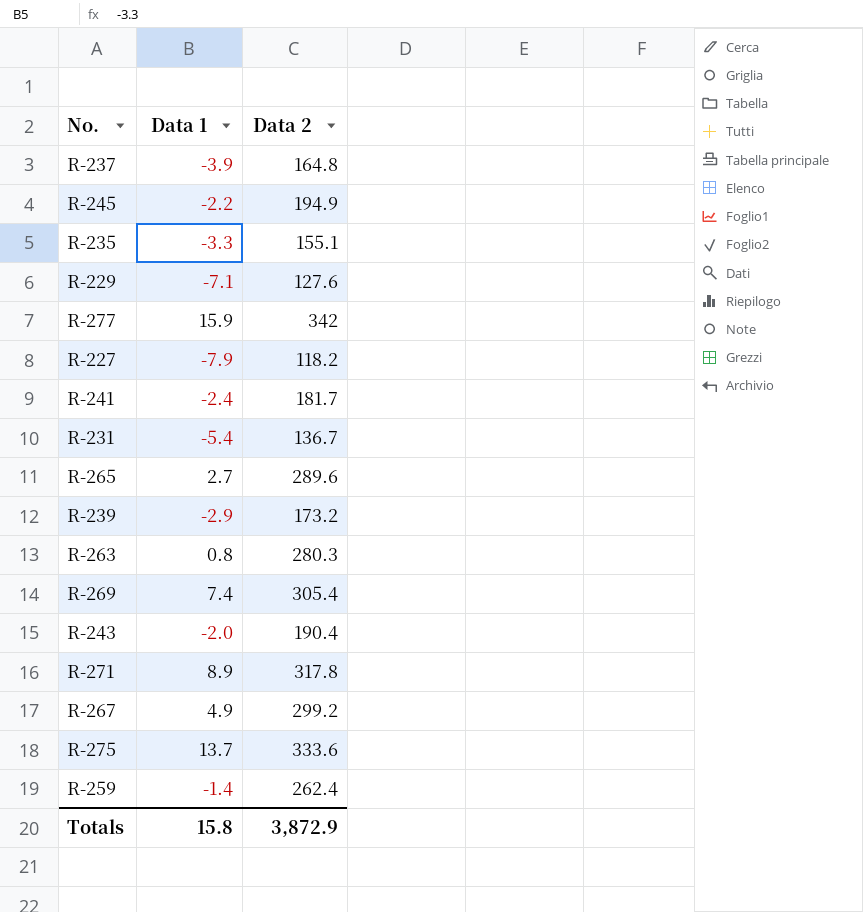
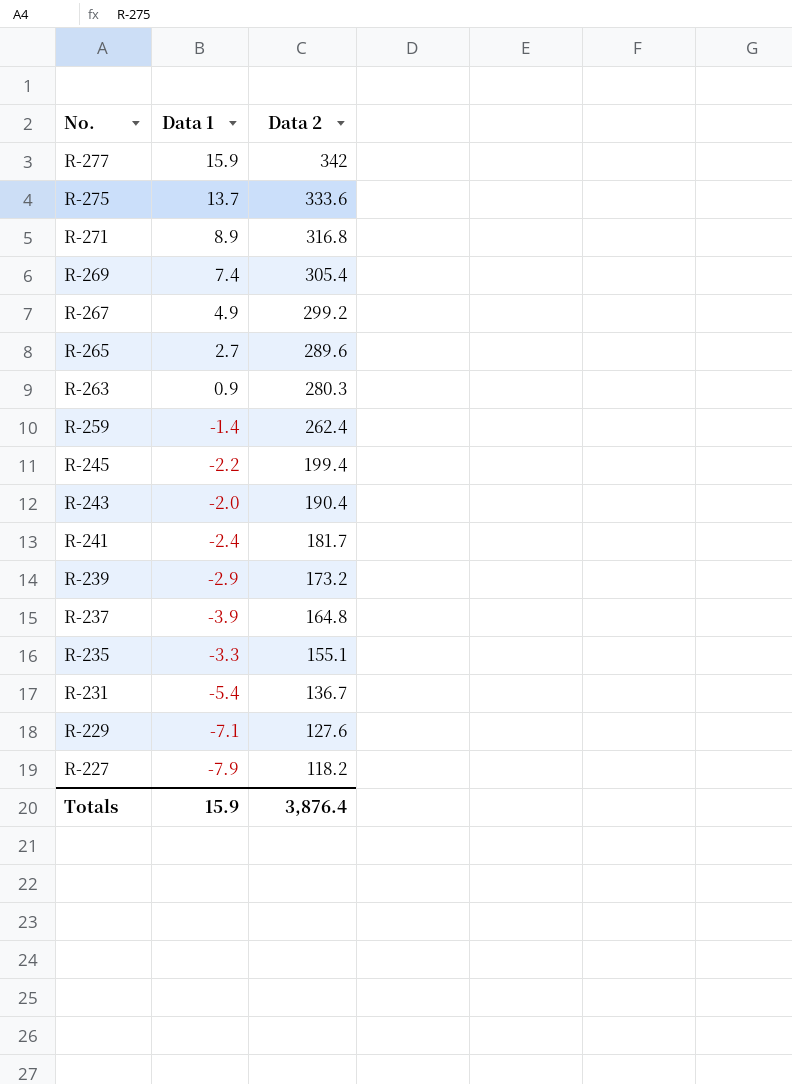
row order: none -> No. descending
R-271 | Data 2: 317.8 -> 316.8
R-263 | Data 1: 0.8 -> 0.9
R-245 | Data 2: 194.9 -> 199.4
Totals | Data 1: 15.8 -> 15.9
Totals | Data 2: 3,872.9 -> 3,876.4

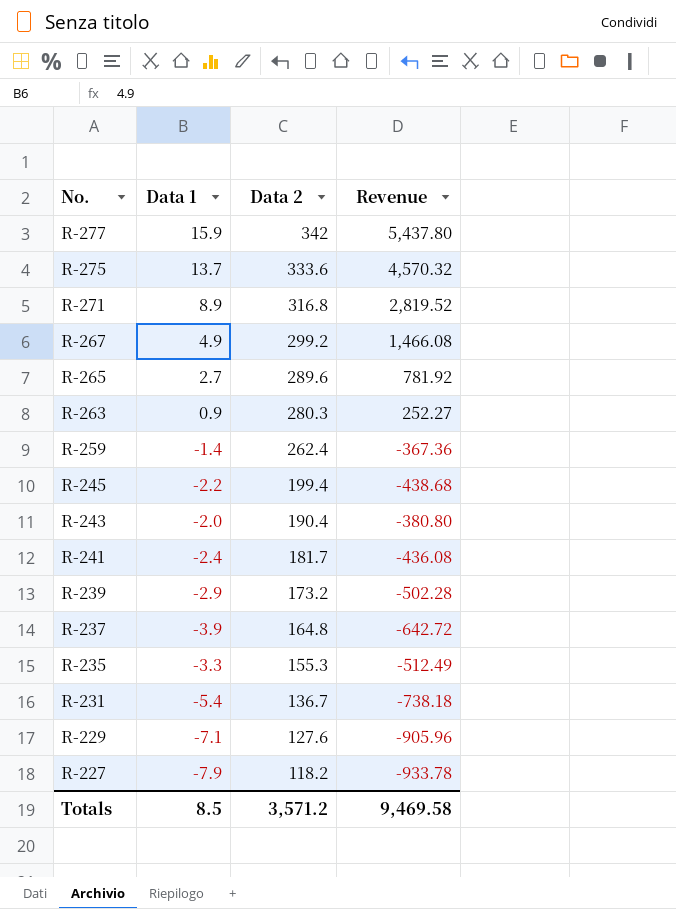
column Revenue | formula: none -> [Data 1] * [Data 2]
row R-269: 7.4 | 305.4 -> none
R-235 | Data 2: 155.1 -> 155.3
Totals | Data 1: 15.9 -> 8.5
Totals | Data 2: 3,876.4 -> 3,571.2

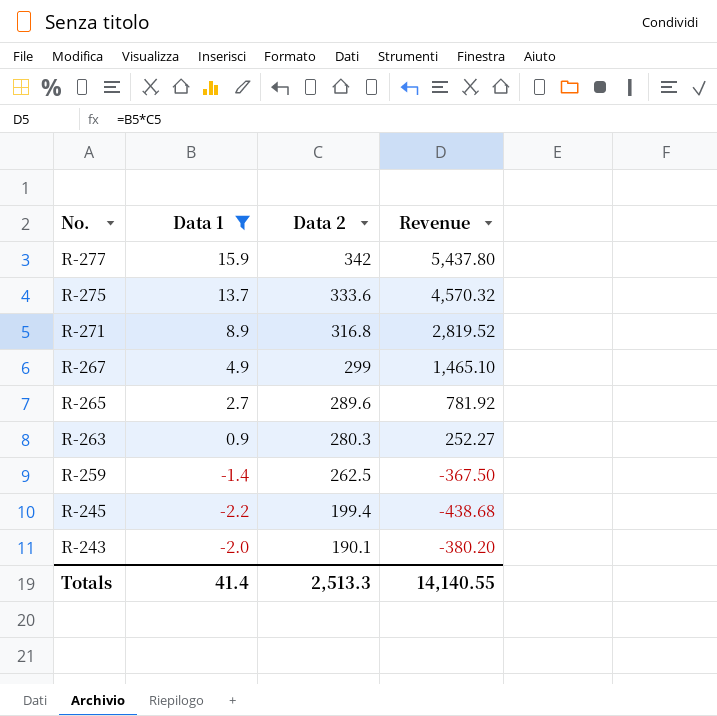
filter: none -> Data 1 >= -2.2
R-267 | Data 2: 299.2 -> 299
R-267 | Revenue: 1,466.08 -> 1,465.10
R-259 | Data 2: 262.4 -> 262.5
R-259 | Revenue: -367.36 -> -367.50
R-243 | Data 2: 190.4 -> 190.1
R-243 | Revenue: -380.80 -> -380.20
Totals | Data 1: 8.5 -> 41.4
Totals | Data 2: 3,571.2 -> 2,513.3
Totals | Revenue: 9,469.58 -> 14,140.55

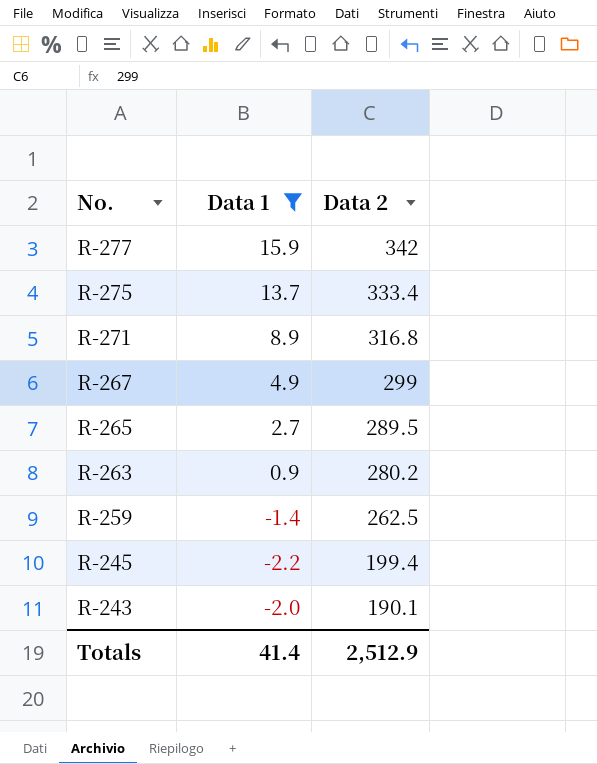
column Revenue | formula: [Data 1] * [Data 2] -> none
R-275 | Data 2: 333.6 -> 333.4
R-265 | Data 2: 289.6 -> 289.5
R-263 | Data 2: 280.3 -> 280.2
Totals | Data 2: 2,513.3 -> 2,512.9

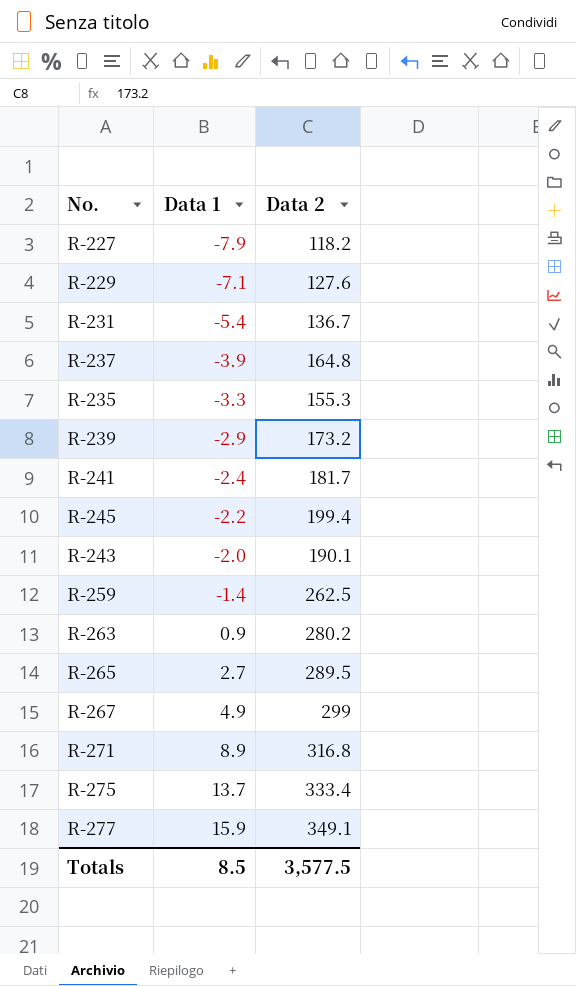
filter: Data 1 >= -2.2 -> none
row order: No. descending -> Data 1 ascending
R-277 | Data 2: 342 -> 349.1
Totals | Data 1: 41.4 -> 8.5
Totals | Data 2: 2,512.9 -> 3,577.5

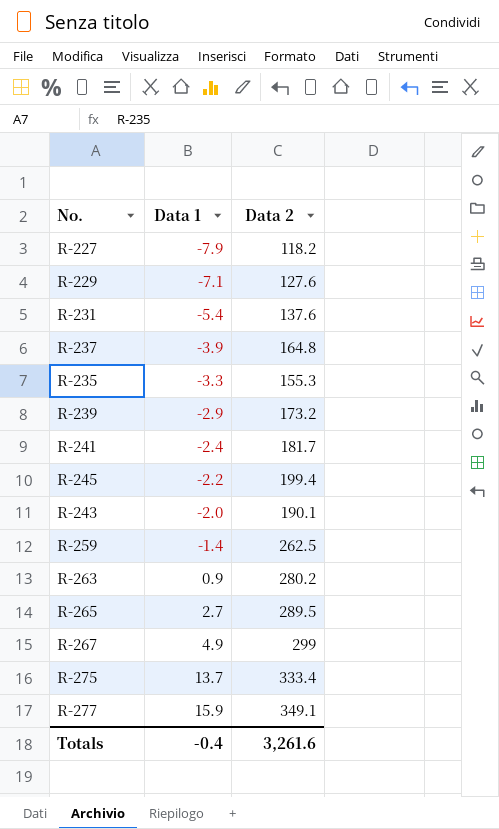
row R-271: 8.9 | 316.8 -> none
R-231 | Data 2: 136.7 -> 137.6
Totals | Data 1: 8.5 -> -0.4
Totals | Data 2: 3,577.5 -> 3,261.6

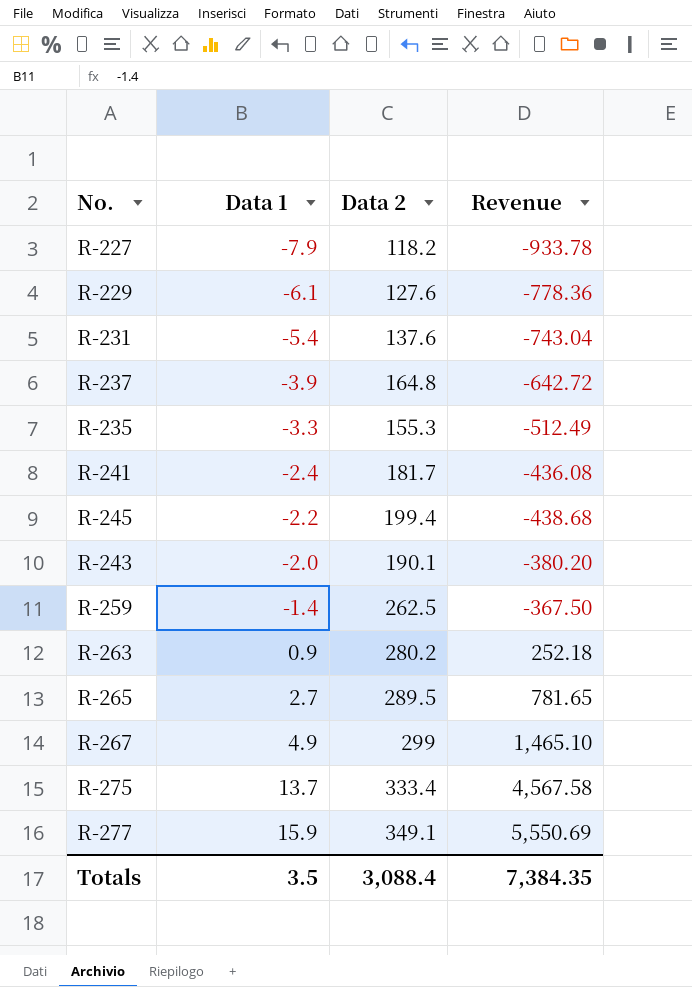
column Revenue | formula: none -> [Data 1] * [Data 2]
row R-239: -2.9 | 173.2 -> none
R-229 | Data 1: -7.1 -> -6.1
Totals | Data 1: -0.4 -> 3.5
Totals | Data 2: 3,261.6 -> 3,088.4

